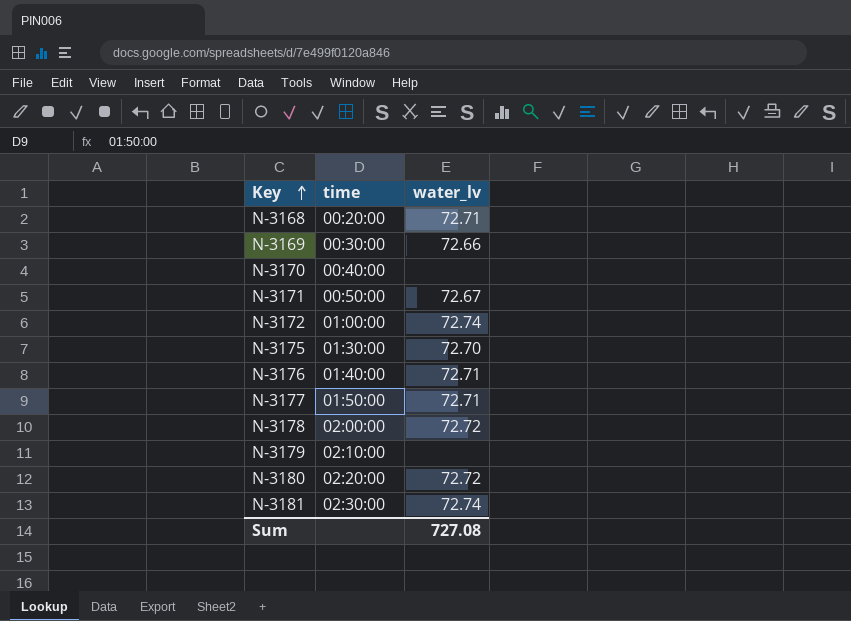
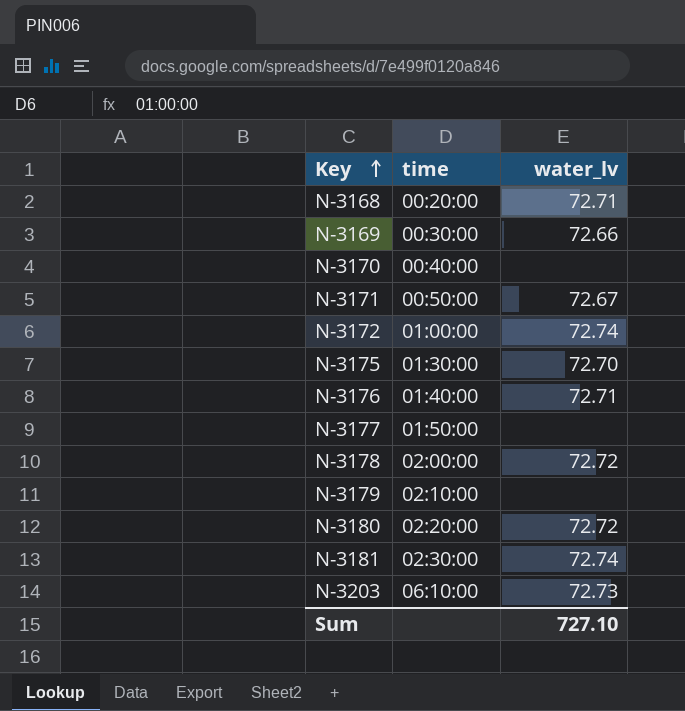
N-3177 | water_lv: 72.71 -> none
row N-3203: none -> 06:10:00 | 72.73
Sum | water_lv: 727.08 -> 727.10

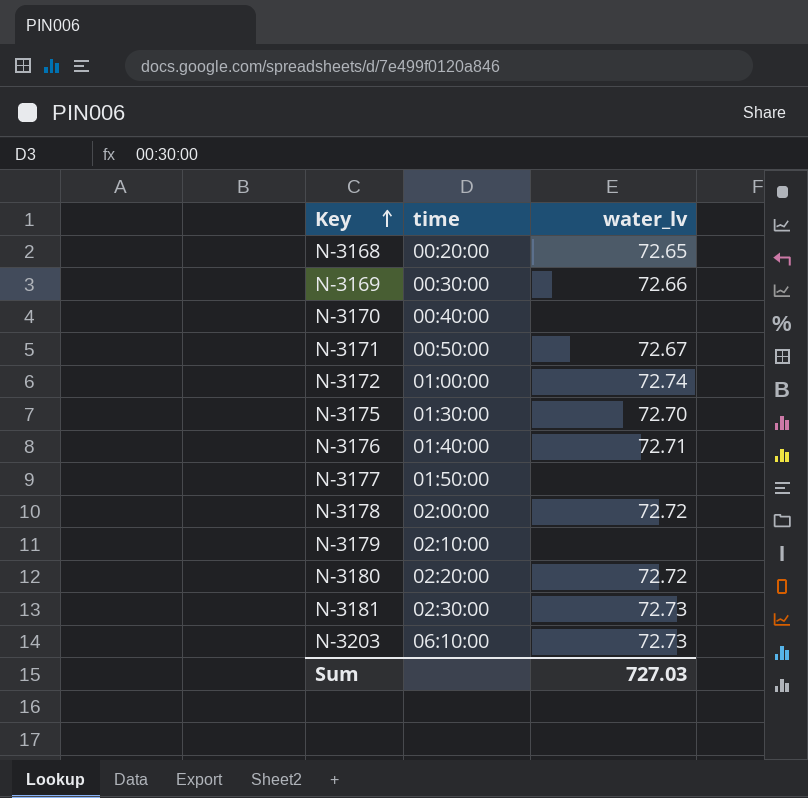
N-3168 | water_lv: 72.71 -> 72.65
N-3181 | water_lv: 72.74 -> 72.73
Sum | water_lv: 727.10 -> 727.03

